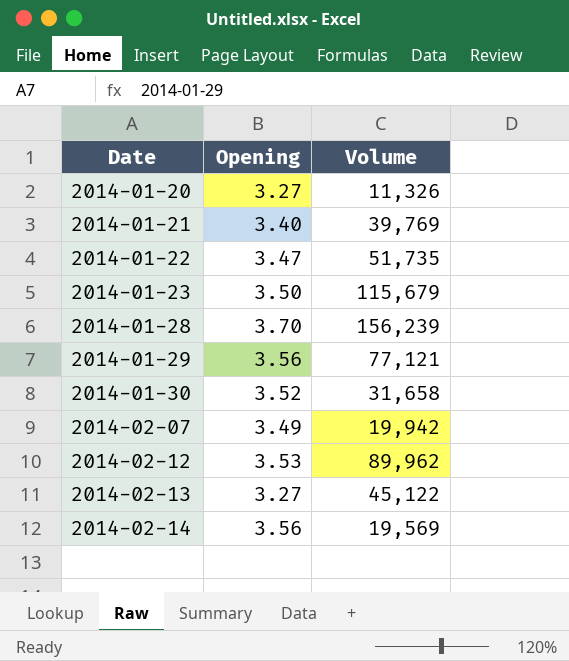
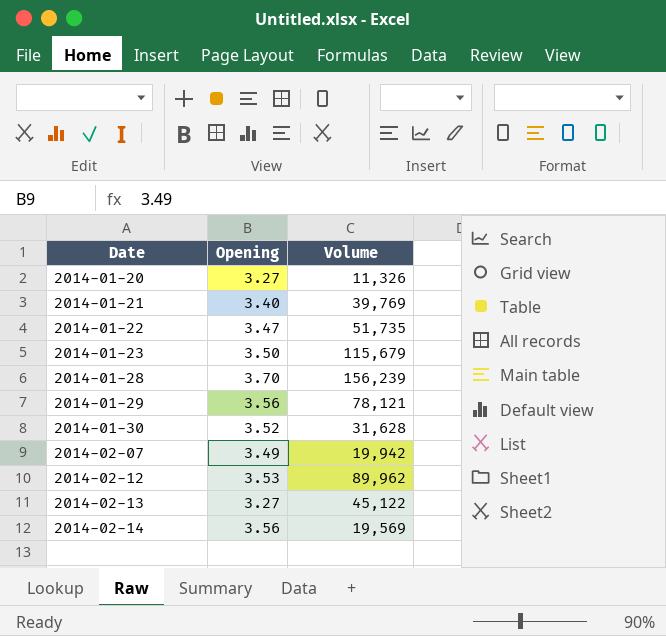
2014-01-29 | Volume: 77,121 -> 78,121
2014-01-30 | Volume: 31,658 -> 31,628

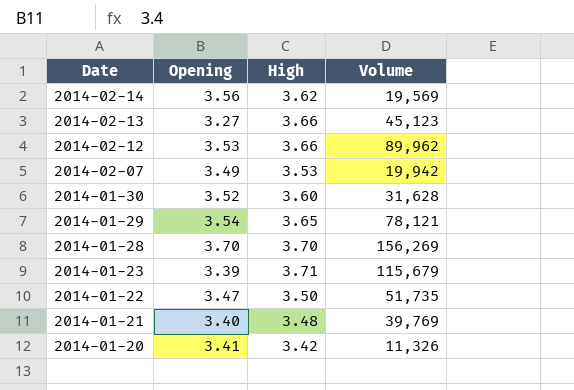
row order: Date ascending -> Date descending
column High | position: none -> 3
2014-02-13 | Volume: 45,122 -> 45,123
2014-01-29 | Opening: 3.56 -> 3.54
2014-01-28 | Volume: 156,239 -> 156,269
2014-01-23 | Opening: 3.50 -> 3.39
2014-01-20 | Opening: 3.27 -> 3.41

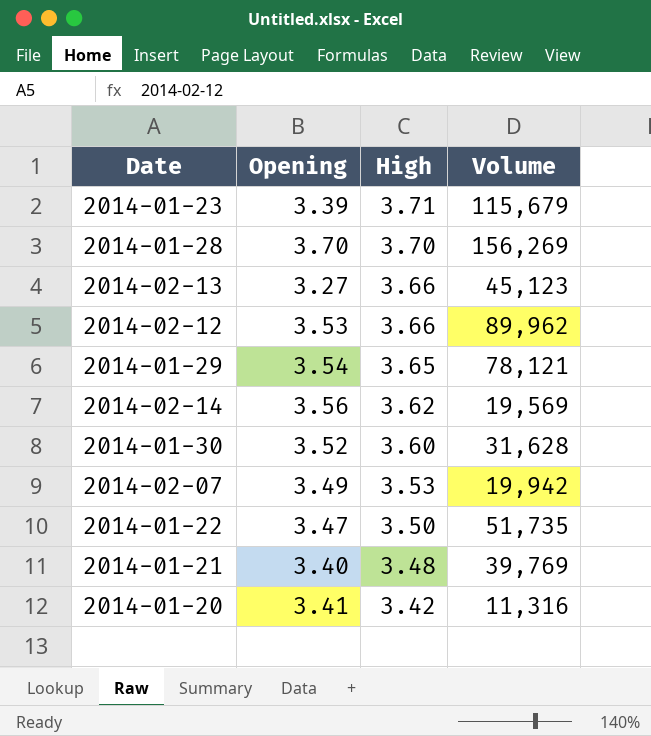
row order: Date descending -> High descending
2014-01-20 | Volume: 11,326 -> 11,316

